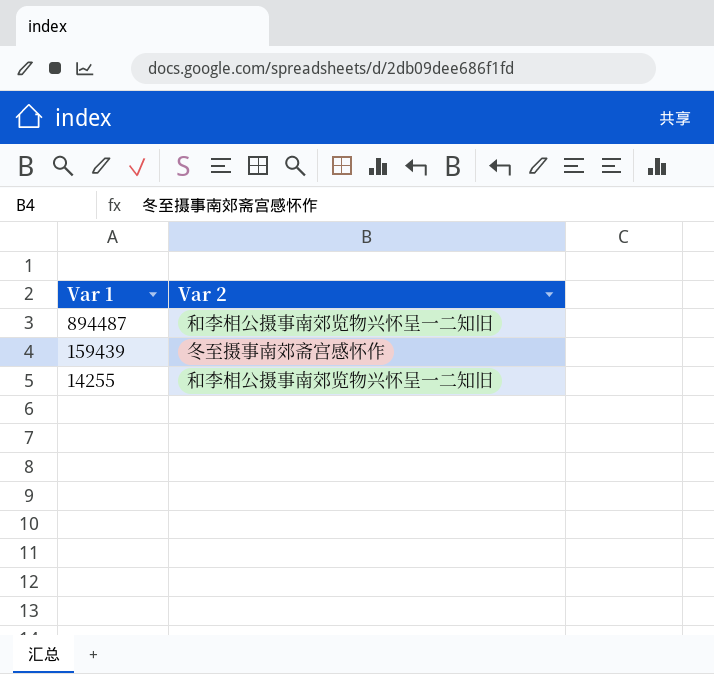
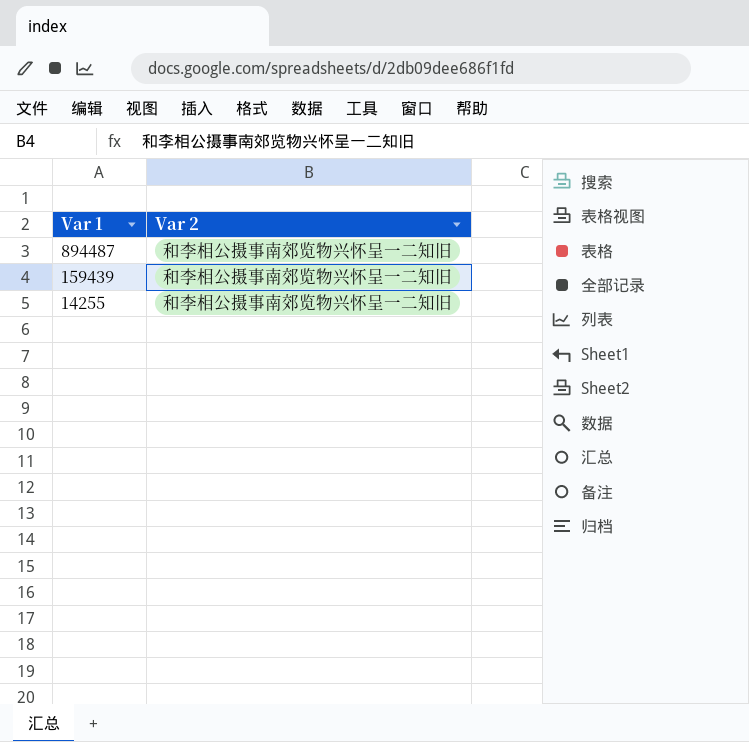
159439 | Var 2: 冬至摄事南郊斋宫感怀作 -> 和李相公摄事南郊览物兴怀呈一二知旧

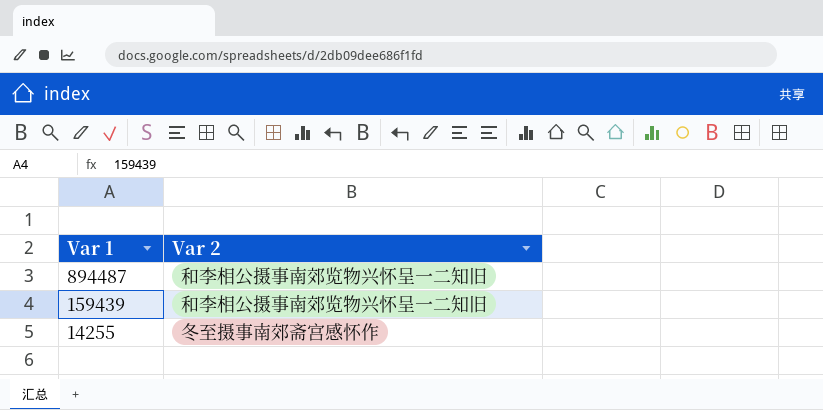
14255 | Var 2: 和李相公摄事南郊览物兴怀呈一二知旧 -> 冬至摄事南郊斋宫感怀作

